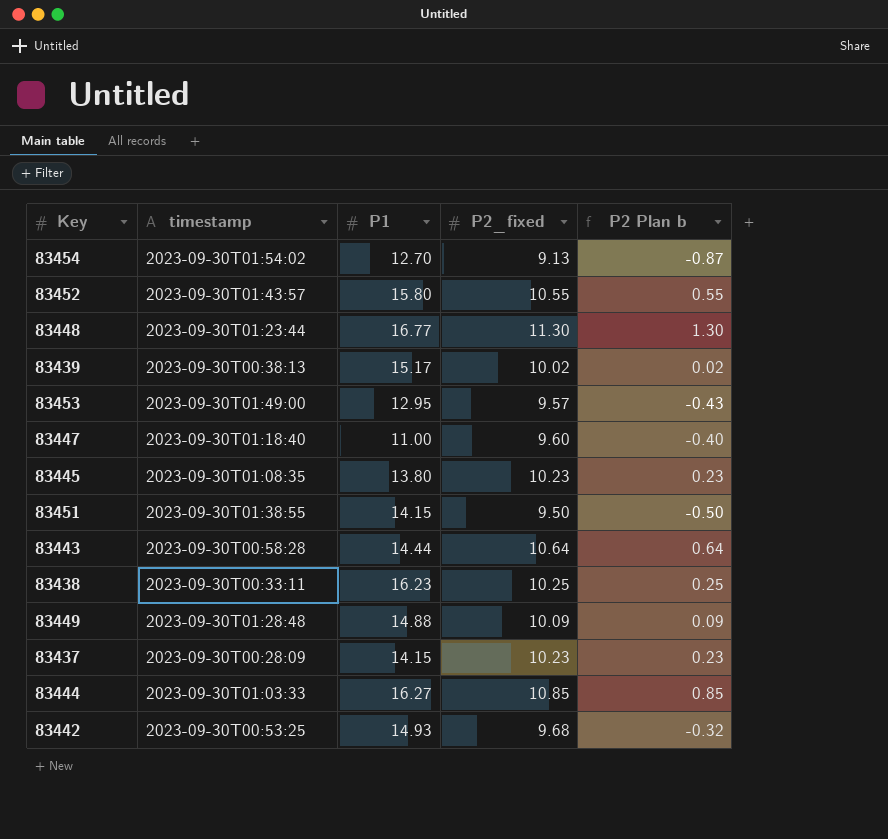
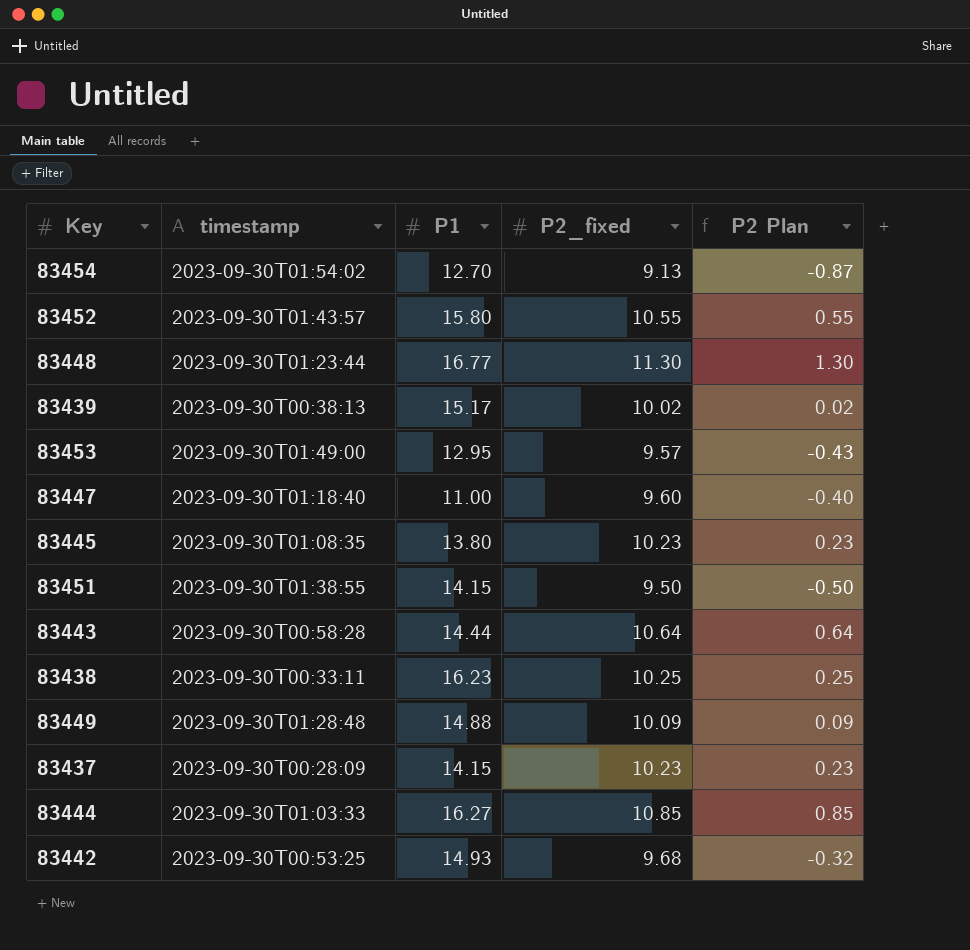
column name: P2 Plan b -> P2 Plan

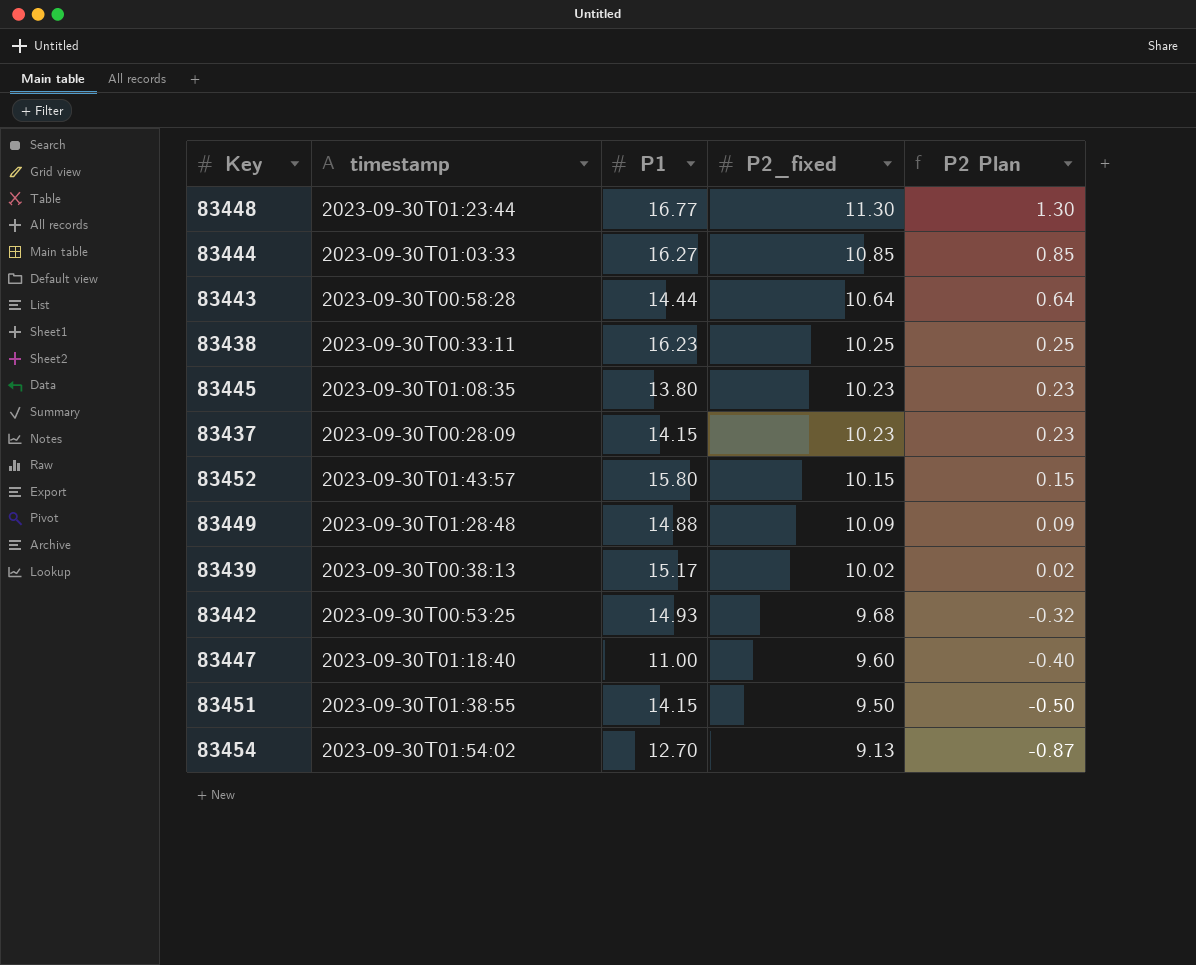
row order: none -> P2_fixed descending
row 83453: 2023-09-30T01:49:00 | 12.95 | 9.57 | -0.43 -> none
83452 | P2_fixed: 10.55 -> 10.15
83452 | P2 Plan: 0.55 -> 0.15

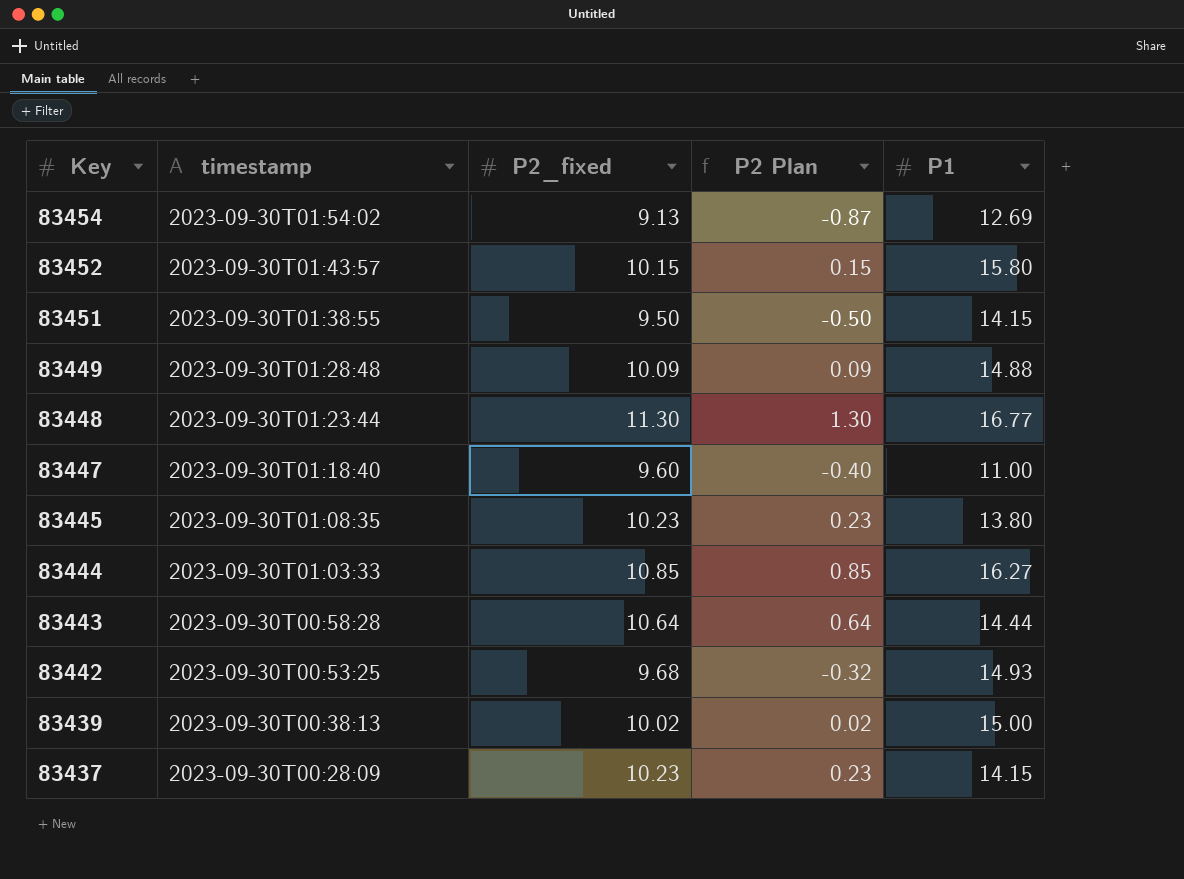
row order: P2_fixed descending -> Key descending
column P1 | position: 3 -> 5
row 83438: 2023-09-30T00:33:11 | 16.23 | 10.25 | 0.25 -> none
83454 | P1: 12.70 -> 12.69
83439 | P1: 15.17 -> 15.00

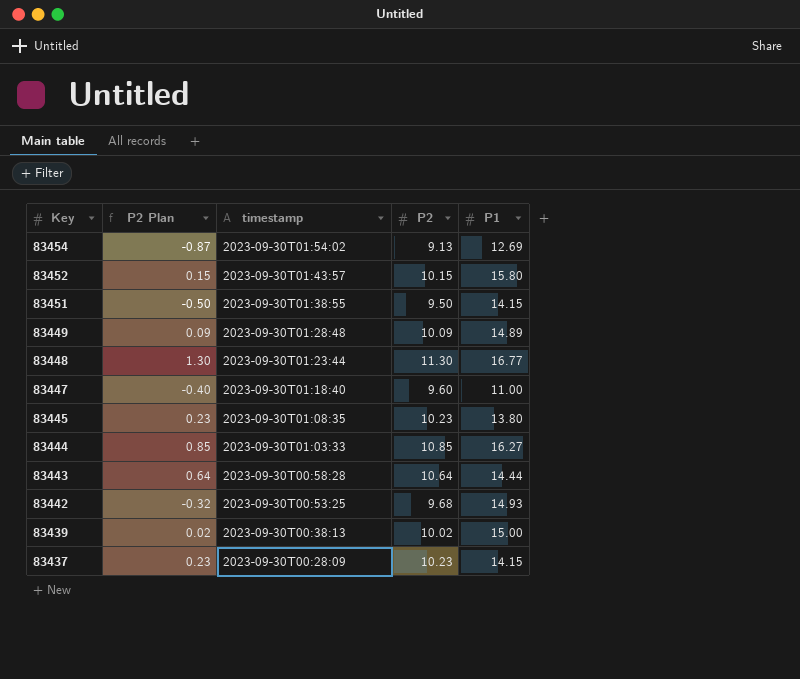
column P2 Plan | position: 4 -> 2
column name: P2_fixed -> P2
83449 | P1: 14.88 -> 14.89

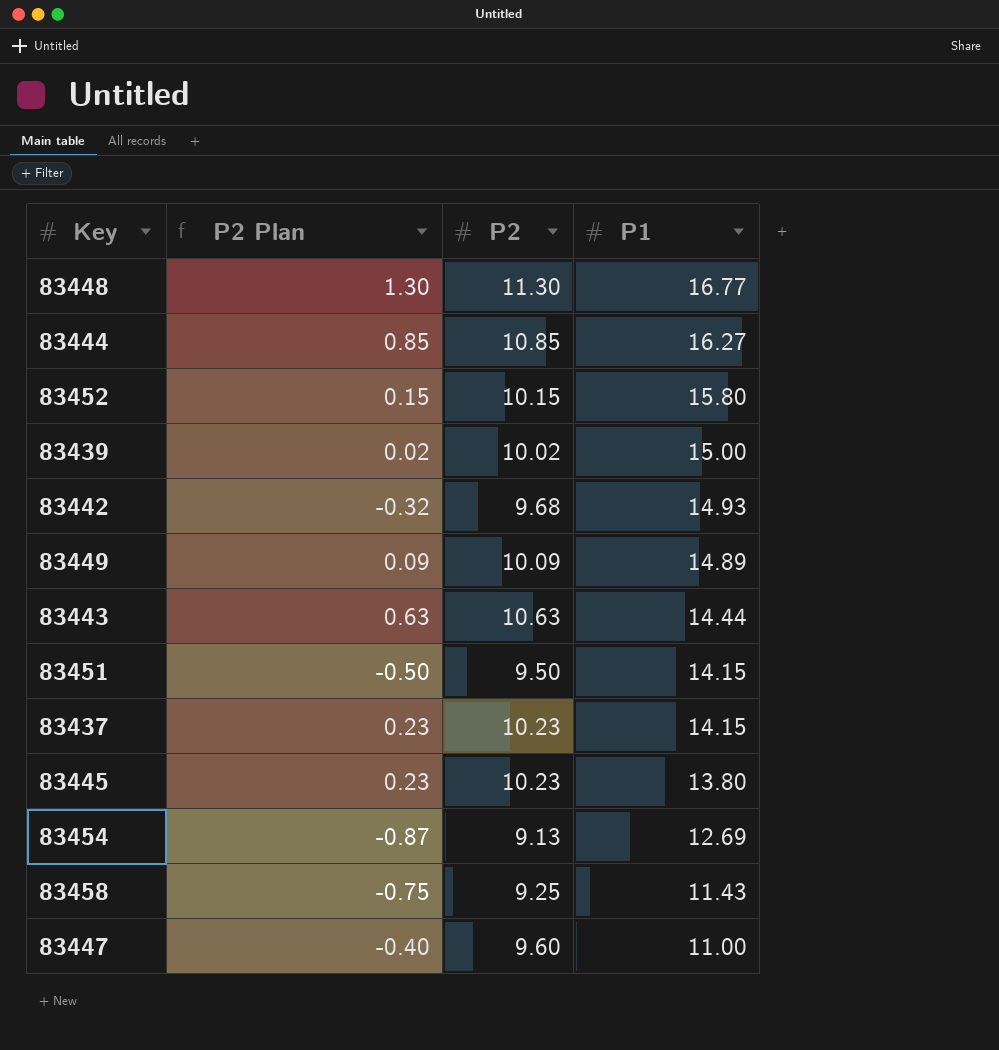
row order: Key descending -> P1 descending
column timestamp | position: 3 -> none
83443 | P2 Plan: 0.64 -> 0.63
83443 | P2: 10.64 -> 10.63
row 83458: none -> -0.75 | 9.25 | 11.43

